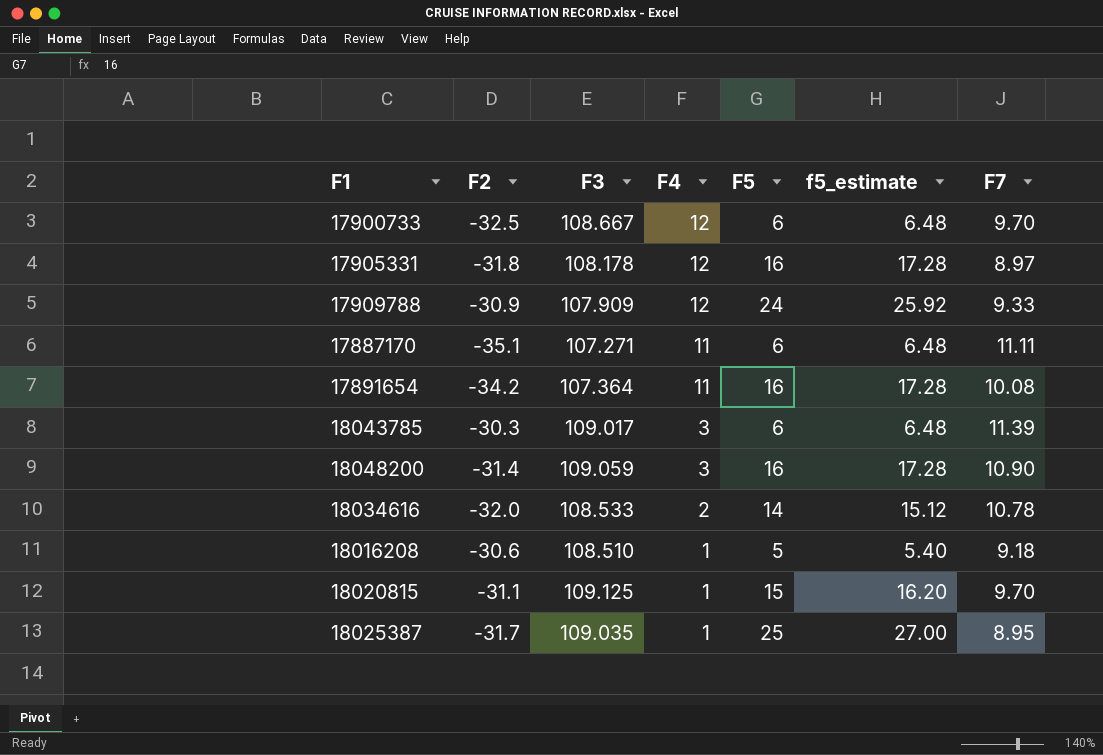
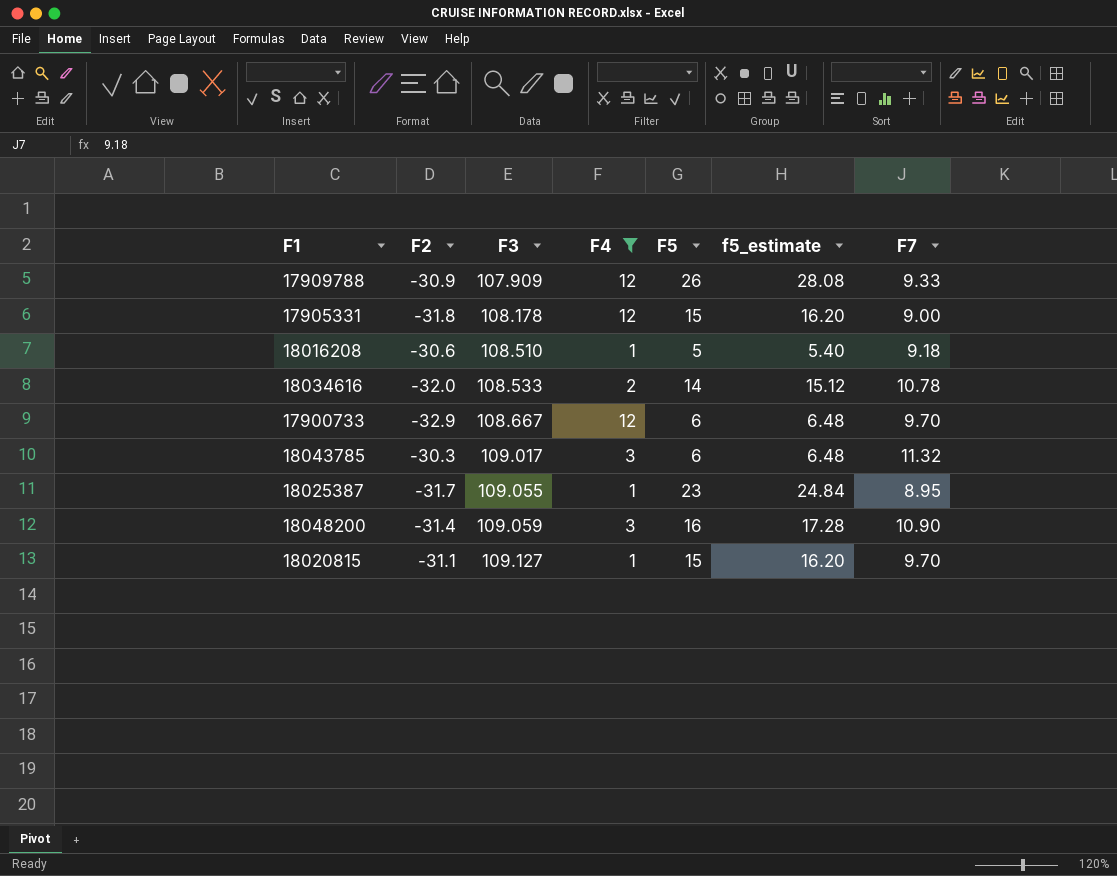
filter: none -> F4 != 11
row order: F4 descending -> F3 ascending
17909788 | F5: 24 -> 26
17909788 | f5_estimate: 25.92 -> 28.08
17905331 | F5: 16 -> 15
17905331 | f5_estimate: 17.28 -> 16.20
17905331 | F7: 8.97 -> 9.00
17900733 | F2: -32.5 -> -32.9
18043785 | F7: 11.39 -> 11.32
18025387 | F3: 109.035 -> 109.055
18025387 | F5: 25 -> 23
18025387 | f5_estimate: 27.00 -> 24.84
18020815 | F3: 109.125 -> 109.127

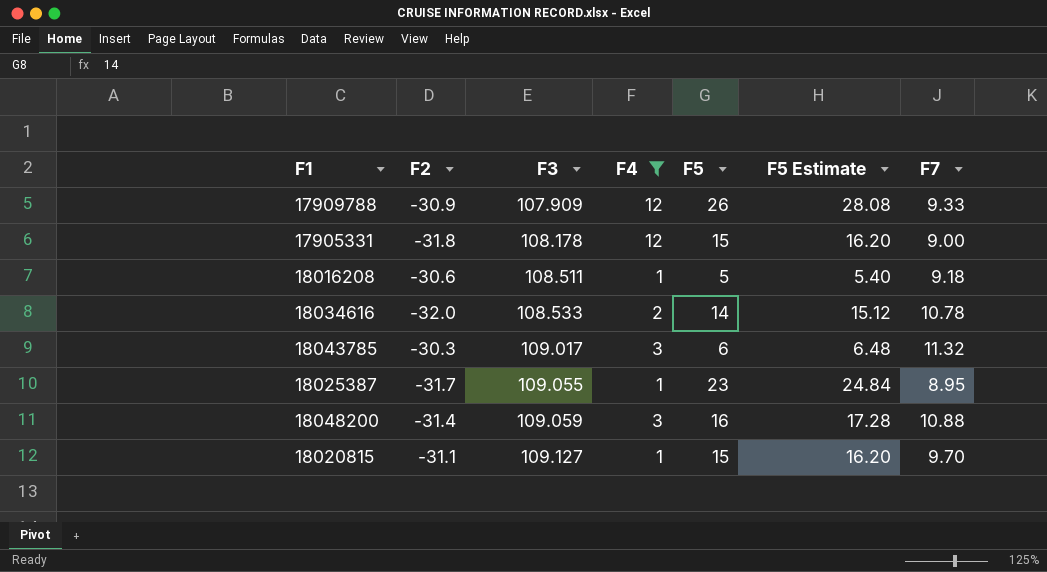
column name: f5_estimate -> F5 Estimate
row 17900733: -32.9 | 108.667 | 12 | 6 | 6.48 | 9.70 -> none
18016208 | F3: 108.510 -> 108.511
18048200 | F7: 10.90 -> 10.88

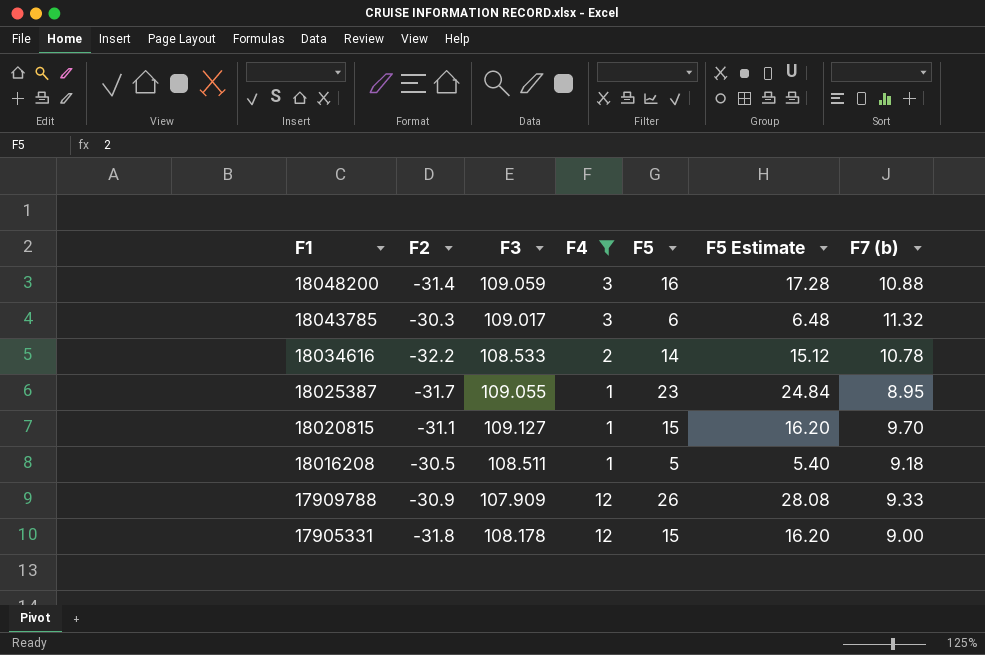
row order: F3 ascending -> F1 descending
column name: F7 -> F7 (b)
18034616 | F2: -32.0 -> -32.2
18016208 | F2: -30.6 -> -30.5

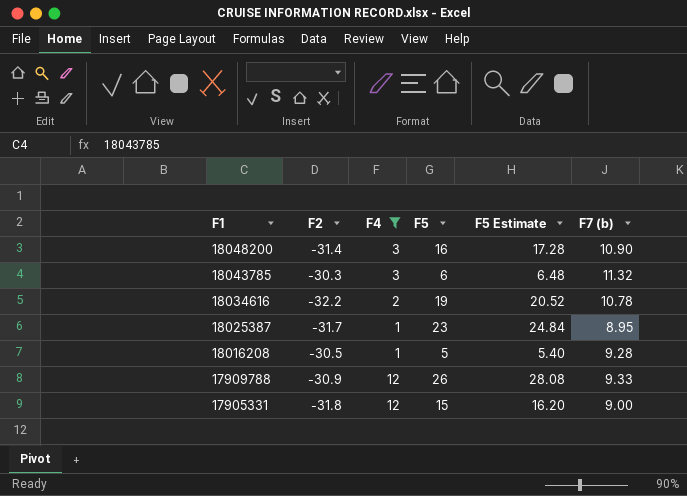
column F3 | position: 3 -> none
row 18020815: -31.1 | 109.127 | 1 | 15 | 16.20 | 9.70 -> none
18048200 | F7 (b): 10.88 -> 10.90
18034616 | F5: 14 -> 19
18034616 | F5 Estimate: 15.12 -> 20.52
18016208 | F7 (b): 9.18 -> 9.28

